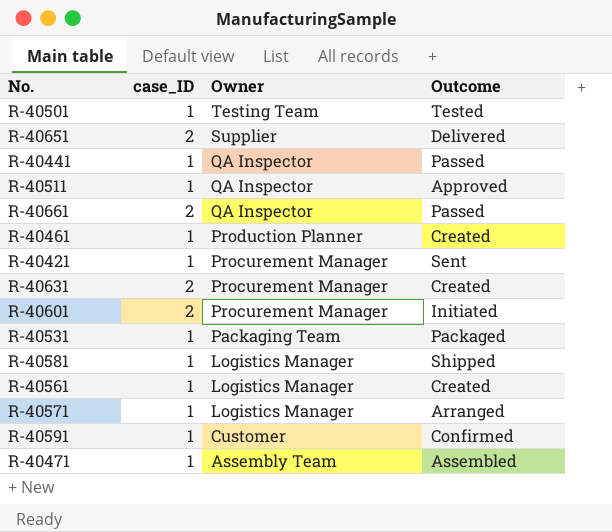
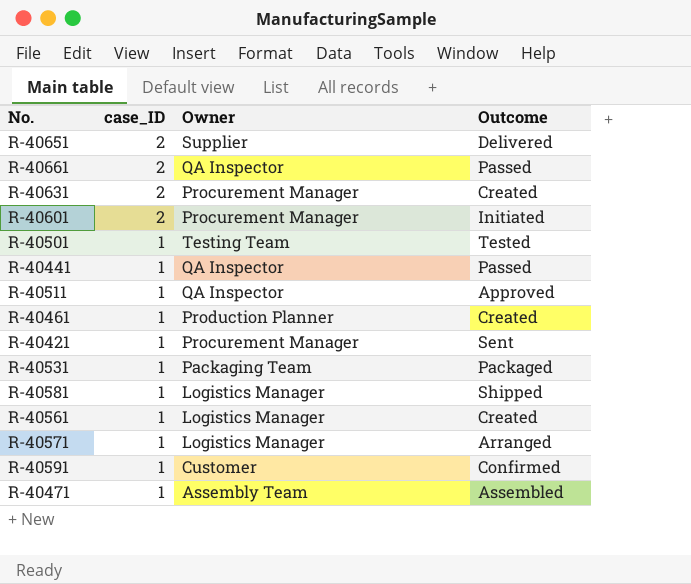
row order: Owner descending -> case_ID descending

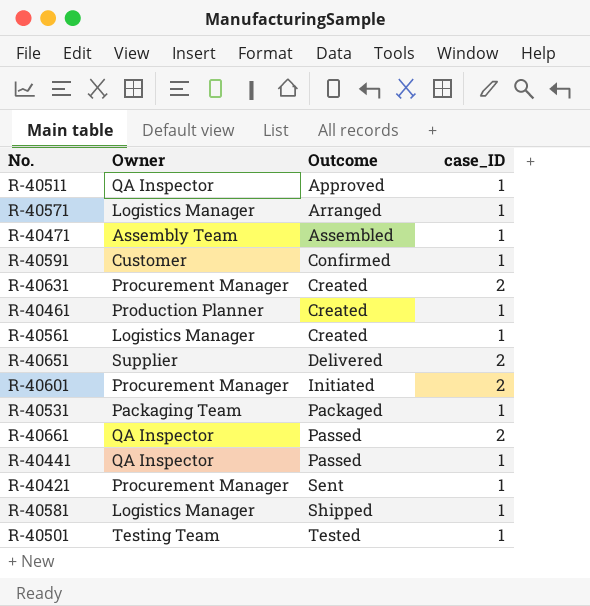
row order: case_ID descending -> Outcome ascending
column case_ID | position: 2 -> 4

